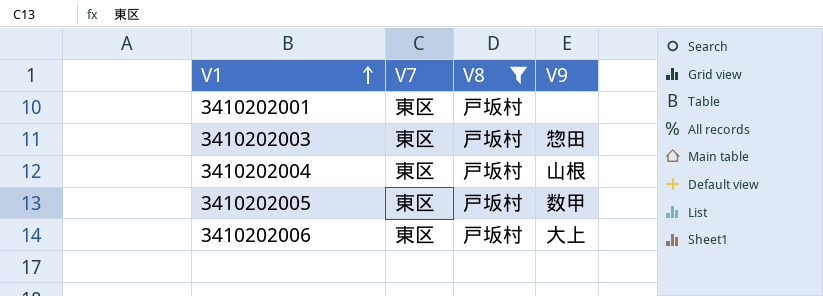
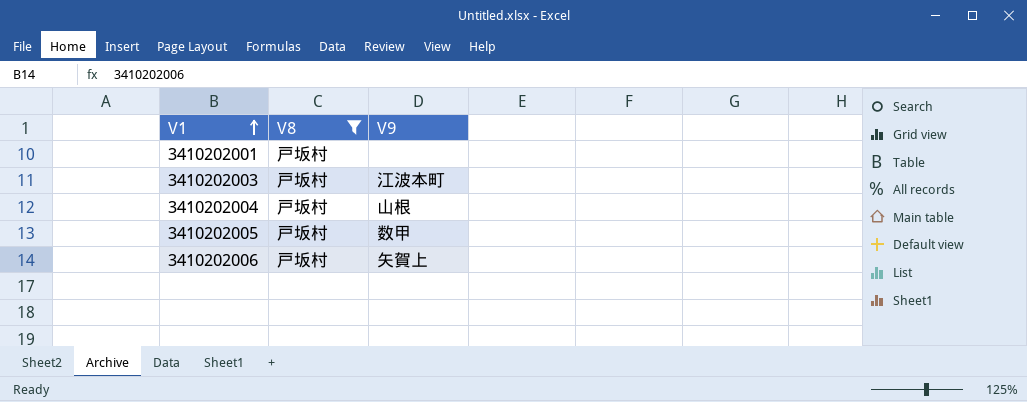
column V7 | position: 2 -> none
3410202003 | V9: 惣田 -> 江波本町
3410202006 | V9: 大上 -> 矢賀上

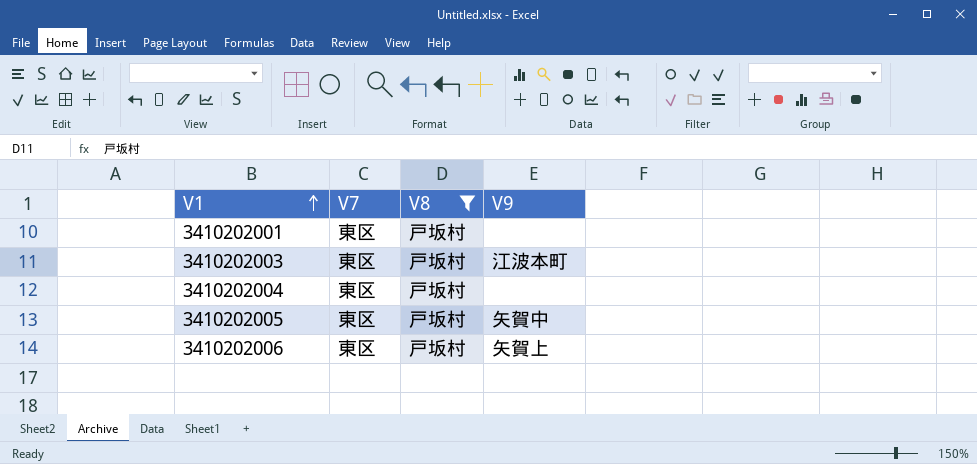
column V7 | position: none -> 2
3410202004 | V9: 山根 -> none
3410202005 | V9: 数甲 -> 矢賀中

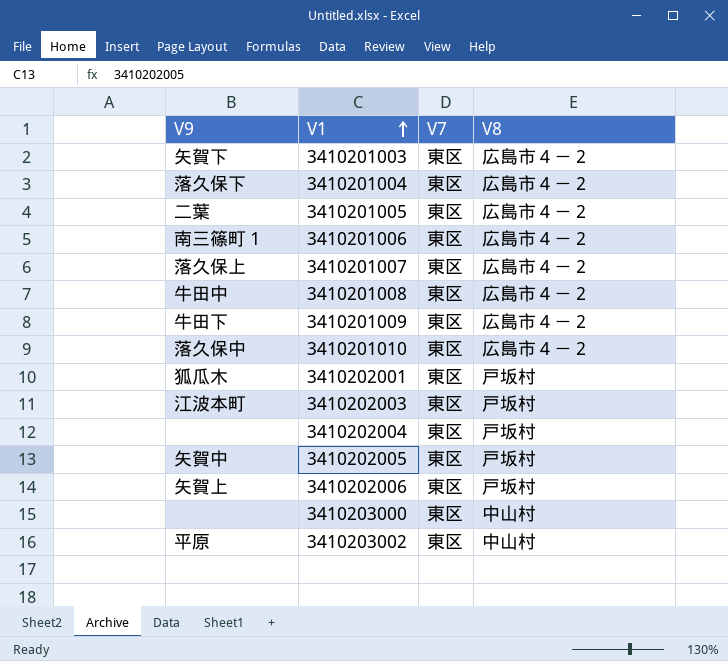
filter: V8 = 戸坂村 -> none
column V9 | position: 4 -> 1
3410202001 | V9: none -> 狐瓜木

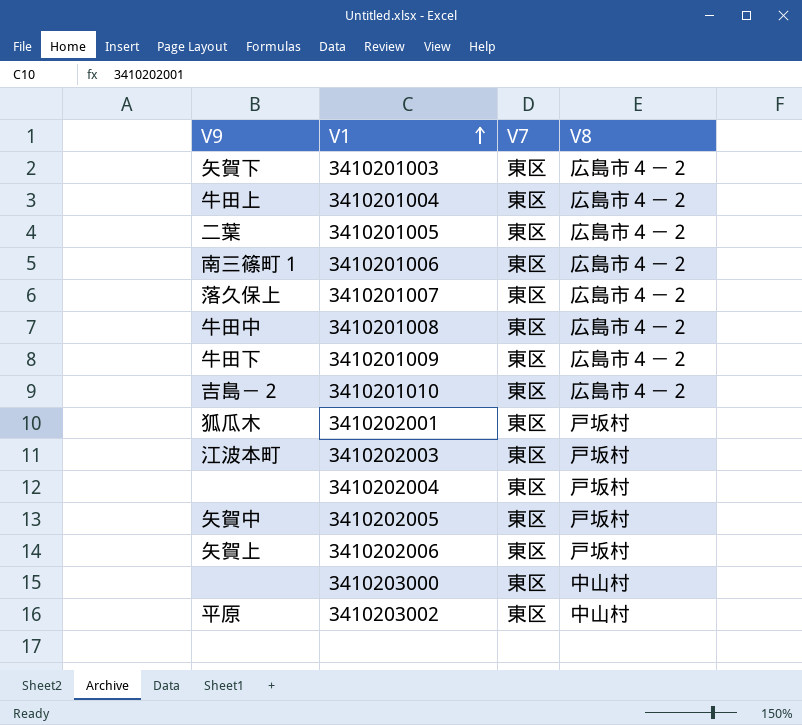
3410201004 | V9: 落久保下 -> 牛田上
3410201010 | V9: 落久保中 -> 吉島－２

